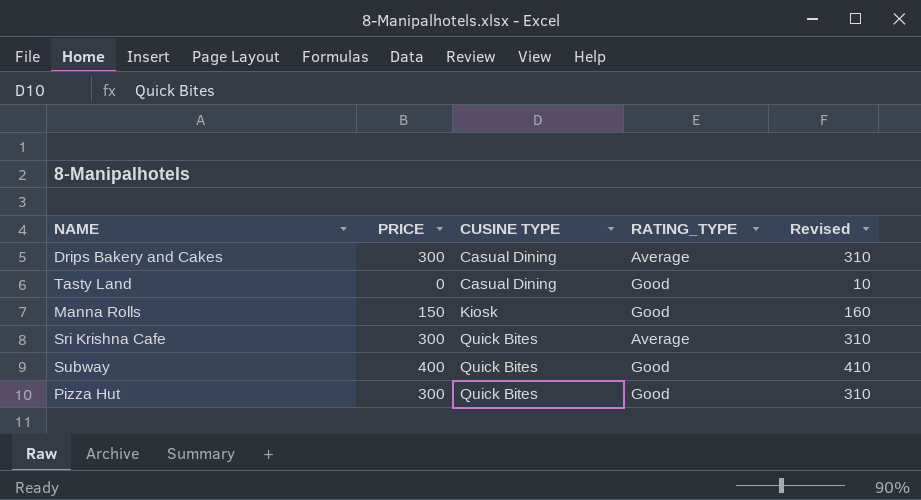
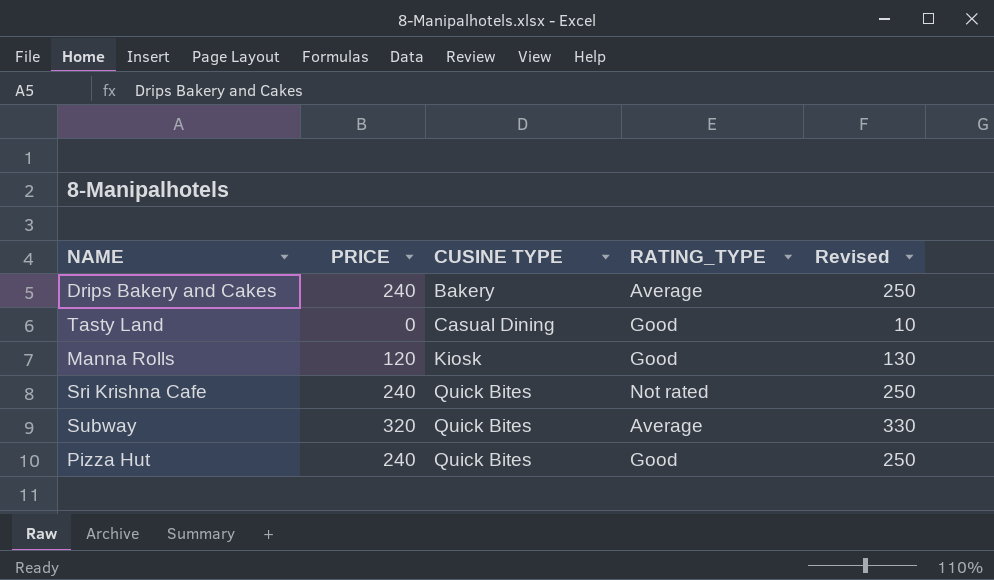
Drips Bakery and Cakes | PRICE: 300 -> 240
Drips Bakery and Cakes | CUSINE TYPE: Casual Dining -> Bakery
Drips Bakery and Cakes | Revised: 310 -> 250
Manna Rolls | PRICE: 150 -> 120
Manna Rolls | Revised: 160 -> 130
Sri Krishna Cafe | PRICE: 300 -> 240
Sri Krishna Cafe | RATING_TYPE: Average -> Not rated
Sri Krishna Cafe | Revised: 310 -> 250
Subway | PRICE: 400 -> 320
Subway | RATING_TYPE: Good -> Average
Subway | Revised: 410 -> 330
Pizza Hut | PRICE: 300 -> 240
Pizza Hut | Revised: 310 -> 250

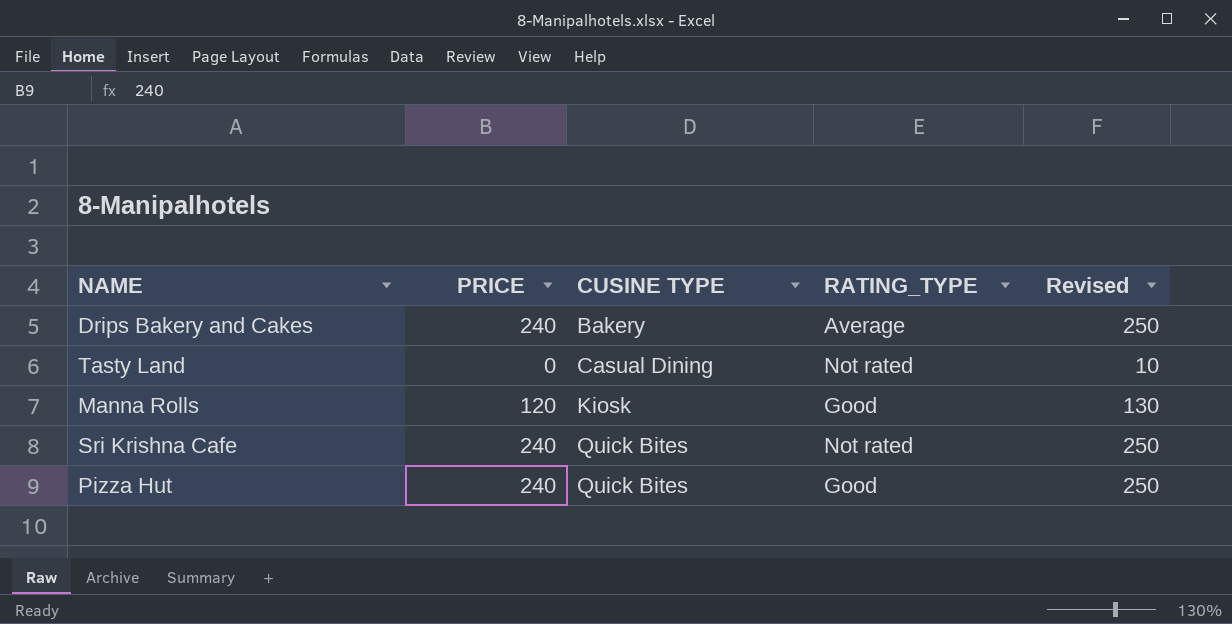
row Subway: 320 | Quick Bites | Average | 330 -> none
Tasty Land | RATING_TYPE: Good -> Not rated

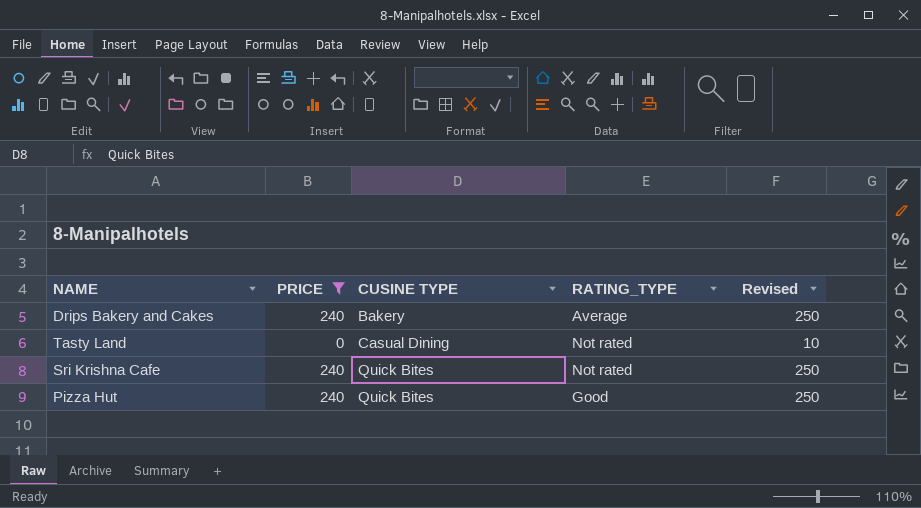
filter: none -> PRICE != 120

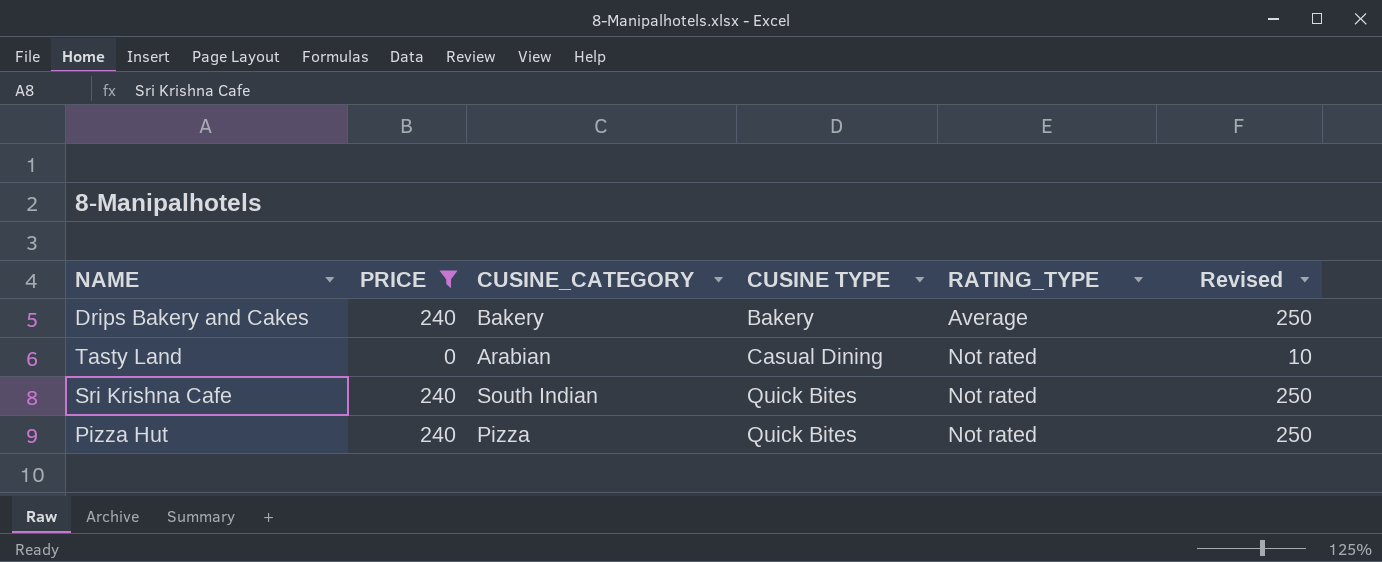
column CUSINE_CATEGORY | position: none -> 3
Pizza Hut | RATING_TYPE: Good -> Not rated

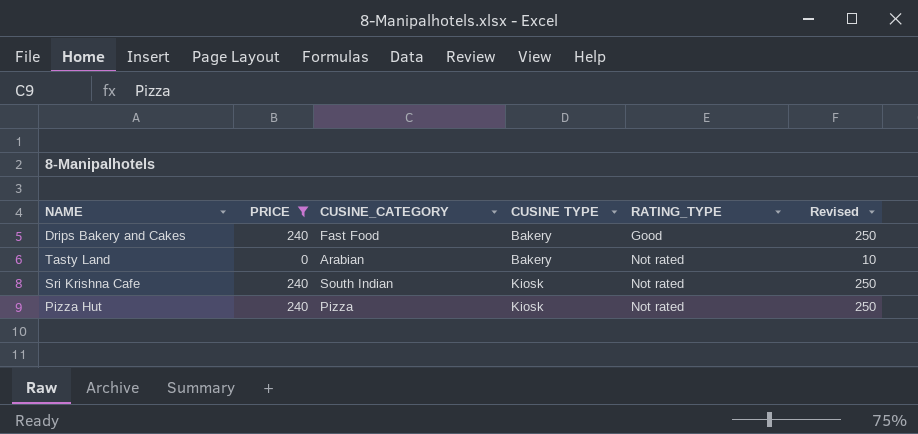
Drips Bakery and Cakes | CUSINE_CATEGORY: Bakery -> Fast Food
Drips Bakery and Cakes | RATING_TYPE: Average -> Good
Tasty Land | CUSINE TYPE: Casual Dining -> Bakery
Sri Krishna Cafe | CUSINE TYPE: Quick Bites -> Kiosk
Pizza Hut | CUSINE TYPE: Quick Bites -> Kiosk

